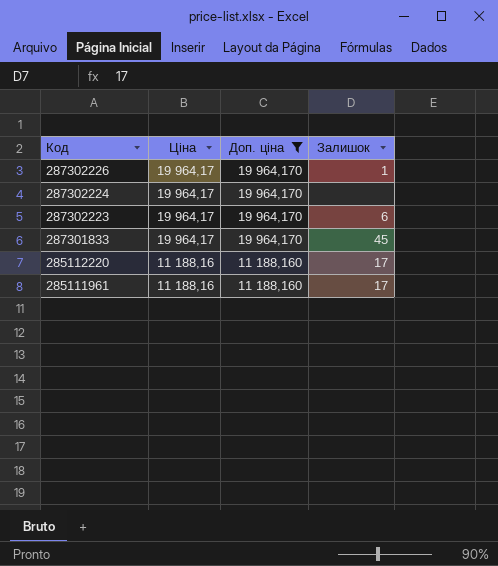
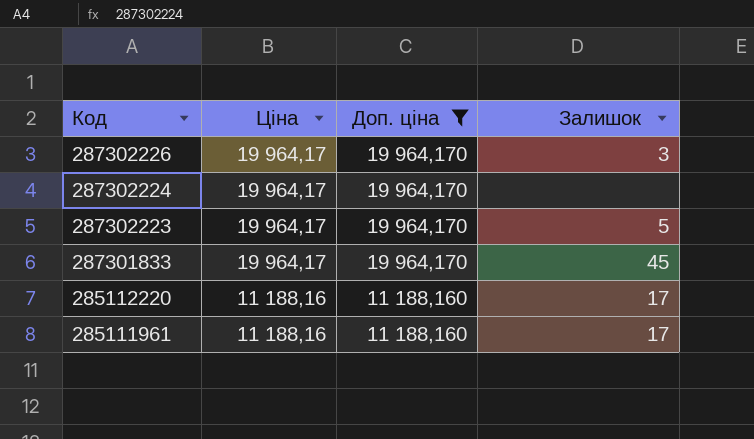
287302226 | Залишок: 1 -> 3
287302223 | Залишок: 6 -> 5

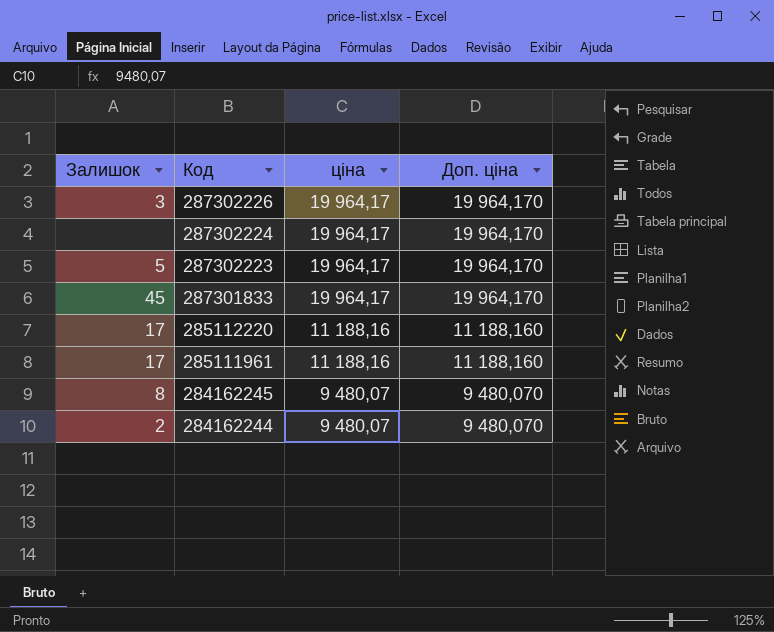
filter: Доп. ціна != 9 480,070 -> none
column Залишок | position: 4 -> 1
column name: Ціна -> ціна

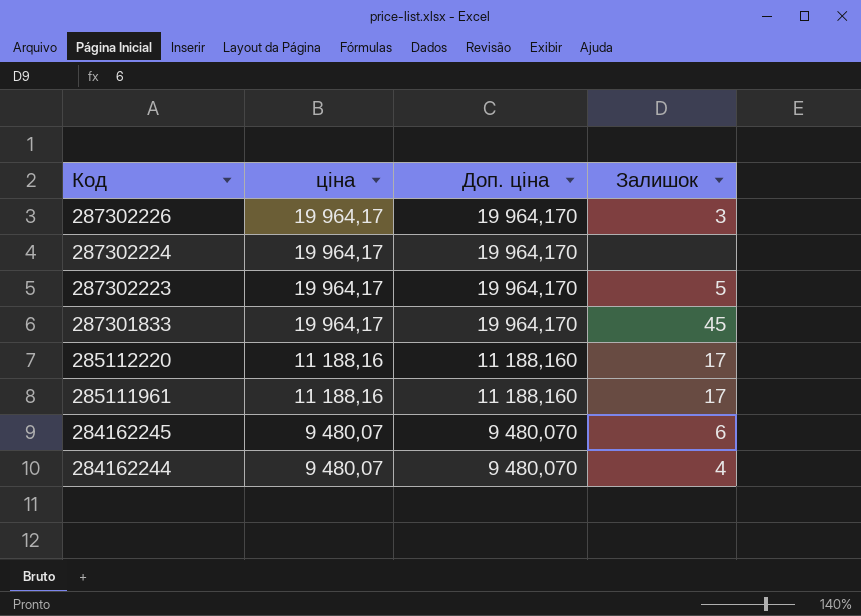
column Залишок | position: 1 -> 4
284162245 | Залишок: 8 -> 6
284162244 | Залишок: 2 -> 4

